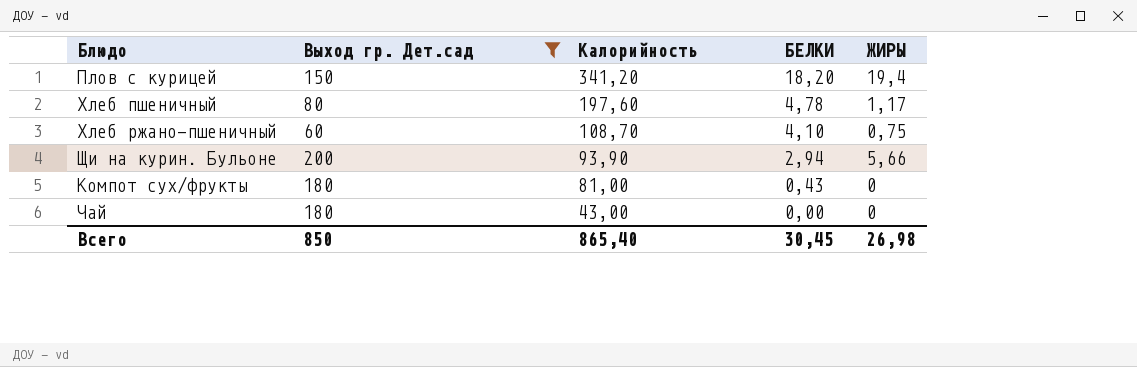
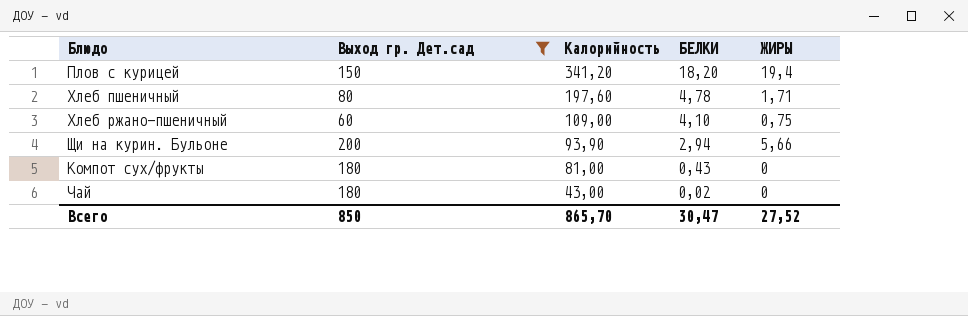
Хлеб пшеничный | ЖИРЫ: 1,17 -> 1,71
Хлеб ржано-пшеничный | Калорийность: 108,70 -> 109,00
Чай | БЕЛКИ: 0,00 -> 0,02
Всего | Калорийность: 865,40 -> 865,70
Всего | БЕЛКИ: 30,45 -> 30,47
Всего | ЖИРЫ: 26,98 -> 27,52

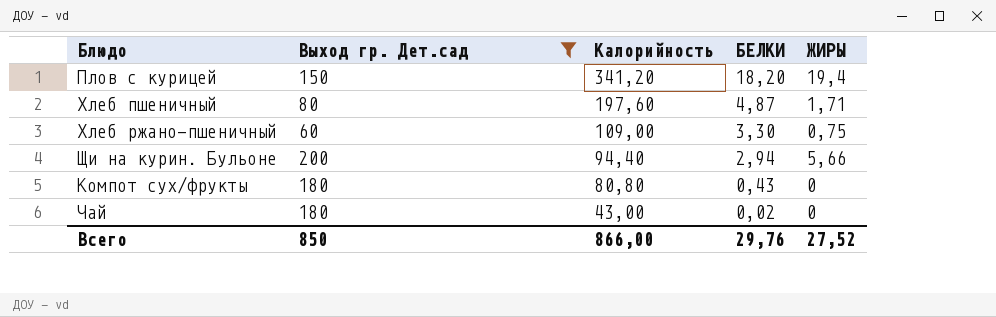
Хлеб пшеничный | БЕЛКИ: 4,78 -> 4,87
Хлеб ржано-пшеничный | БЕЛКИ: 4,10 -> 3,30
Щи на курин. Бульоне | Калорийность: 93,90 -> 94,40
Компот сух/фрукты | Калорийность: 81,00 -> 80,80
Всего | Калорийность: 865,70 -> 866,00
Всего | БЕЛКИ: 30,47 -> 29,76

